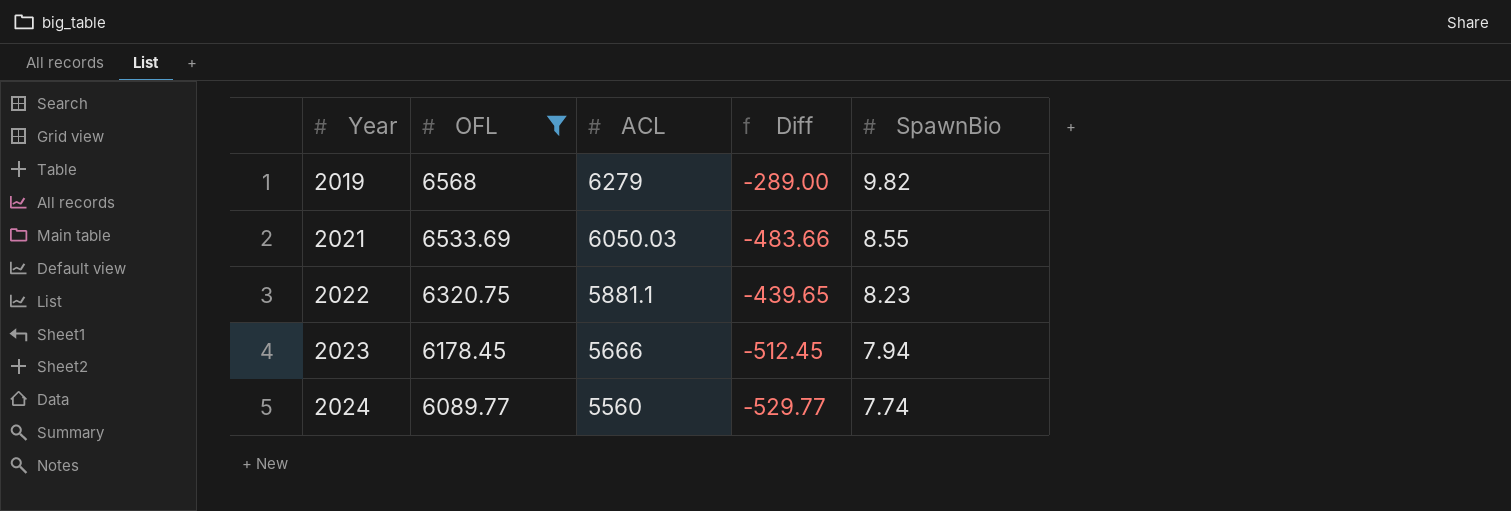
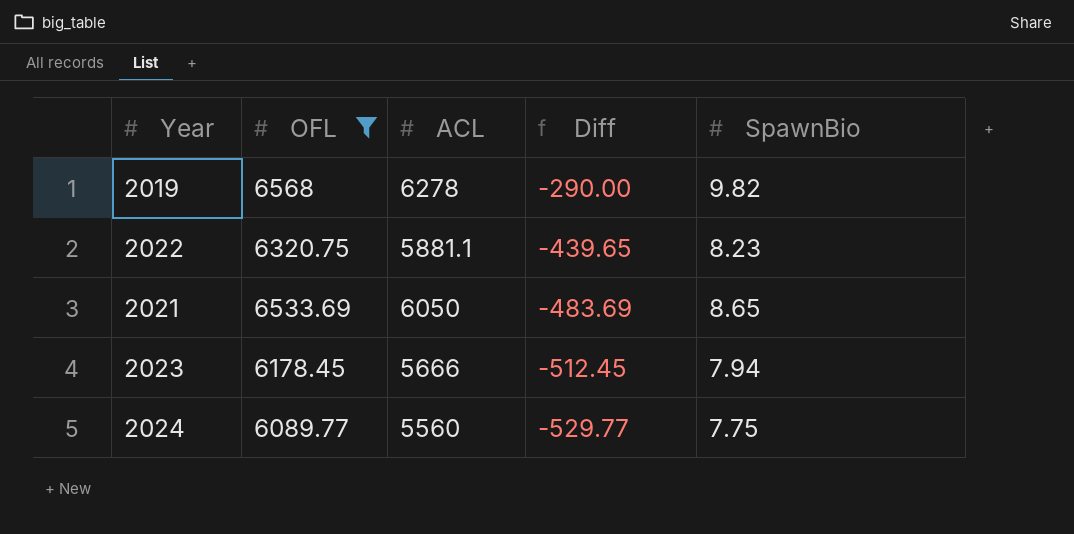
row order: Year ascending -> Diff descending
2019 | ACL: 6279 -> 6278
2019 | Diff: -289.00 -> -290.00
2021 | ACL: 6050.03 -> 6050
2021 | Diff: -483.66 -> -483.69
2021 | SpawnBio: 8.55 -> 8.65
2024 | SpawnBio: 7.74 -> 7.75

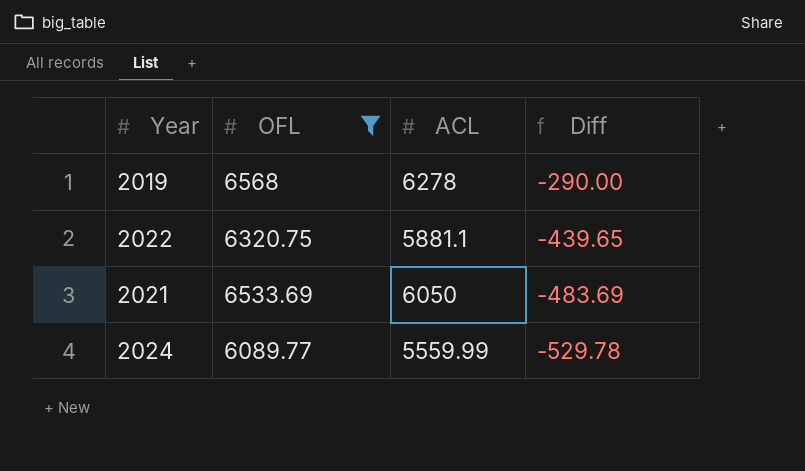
column SpawnBio | position: 5 -> none
row 2023: 6178.45 | 5666 | -512.45 | 7.94 -> none
2024 | ACL: 5560 -> 5559.99
2024 | Diff: -529.77 -> -529.78

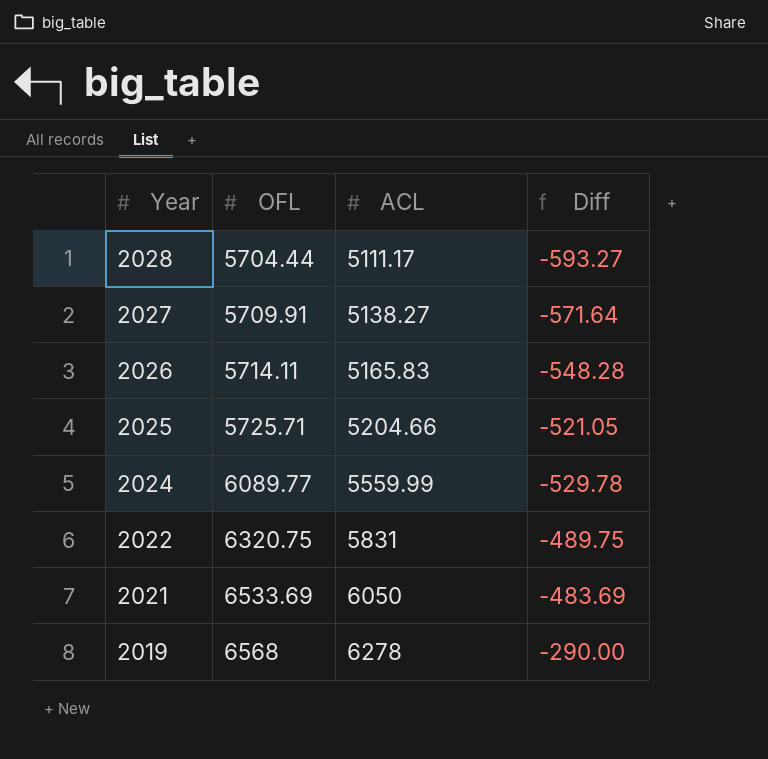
filter: OFL >= 6089.77 -> none
row order: Diff descending -> Year descending
2022 | ACL: 5881.1 -> 5831
2022 | Diff: -439.65 -> -489.75

